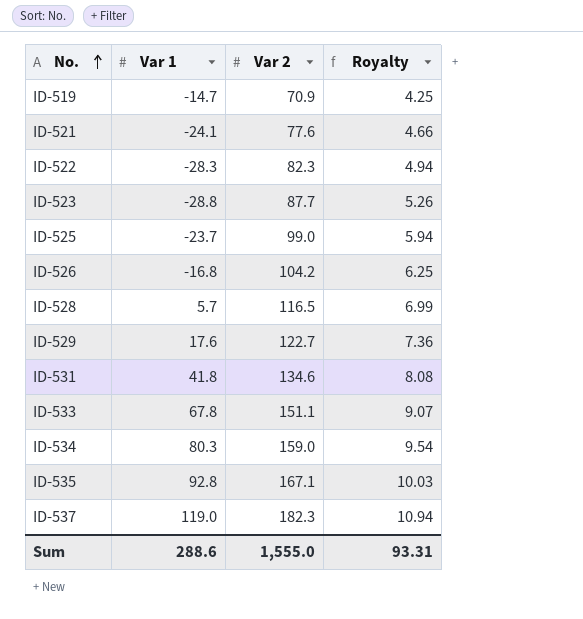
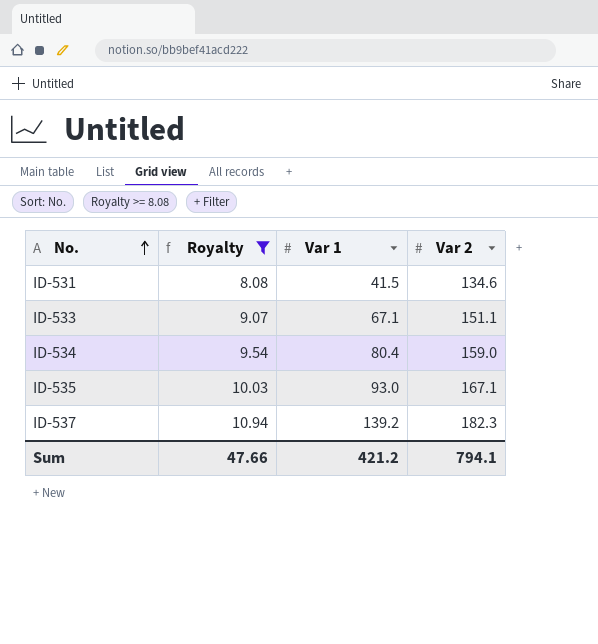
filter: none -> Royalty >= 8.08
column Royalty | position: 4 -> 2
ID-531 | Var 1: 41.8 -> 41.5
ID-533 | Var 1: 67.8 -> 67.1
ID-534 | Var 1: 80.3 -> 80.4
ID-535 | Var 1: 92.8 -> 93.0
ID-537 | Var 1: 119.0 -> 139.2
Sum | Royalty: 93.31 -> 47.66
Sum | Var 1: 288.6 -> 421.2
Sum | Var 2: 1,555.0 -> 794.1

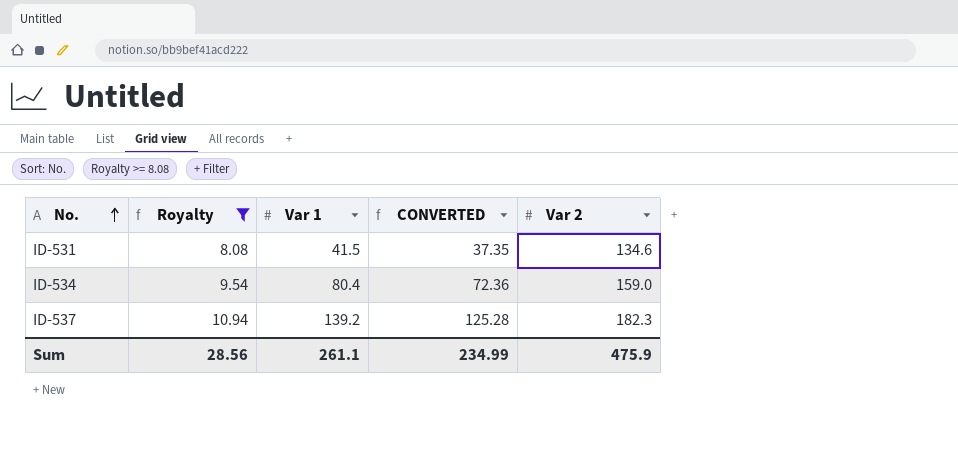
column CONVERTED | formula: none -> [Var 1] * 0.9
row ID-533: 9.07 | 67.1 | 151.1 -> none
row ID-535: 10.03 | 93.0 | 167.1 -> none
Sum | Royalty: 47.66 -> 28.56
Sum | Var 1: 421.2 -> 261.1
Sum | Var 2: 794.1 -> 475.9

